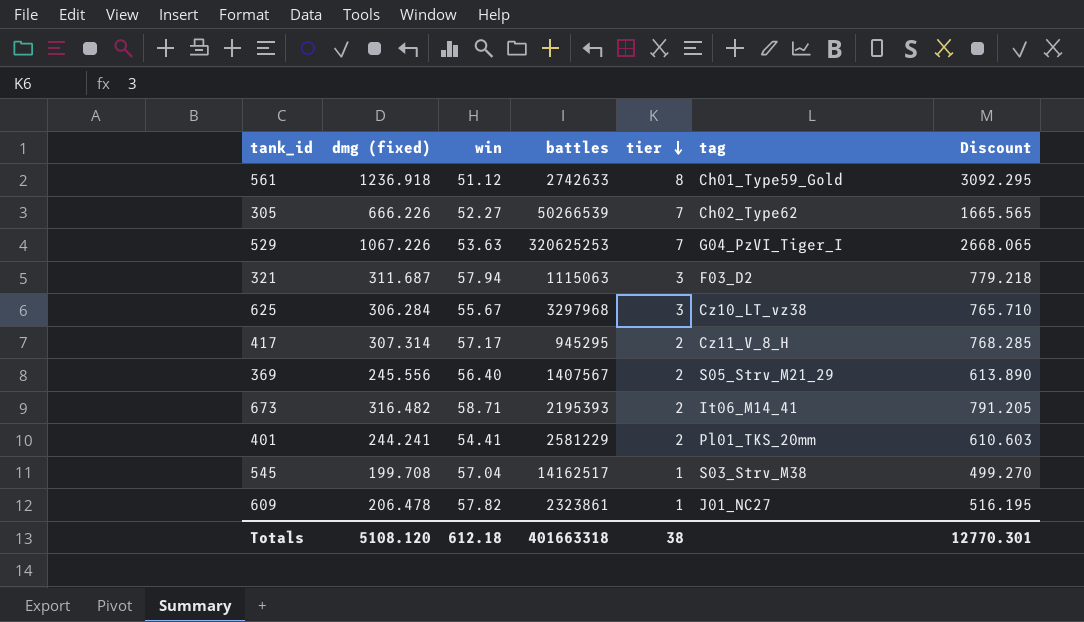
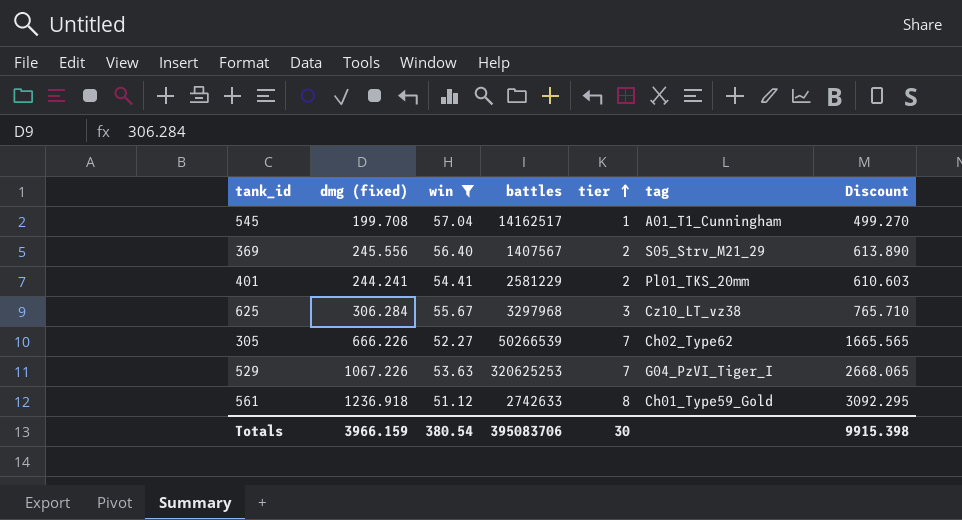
filter: none -> win <= 57.04
row order: tier descending -> tier ascending
545 | tag: S03_Strv_M38 -> A01_T1_Cunningham
Totals | dmg (fixed): 5108.120 -> 3966.159
Totals | win: 612.18 -> 380.54
Totals | battles: 401663318 -> 395083706
Totals | tier: 38 -> 30
Totals | Discount: 12770.301 -> 9915.398

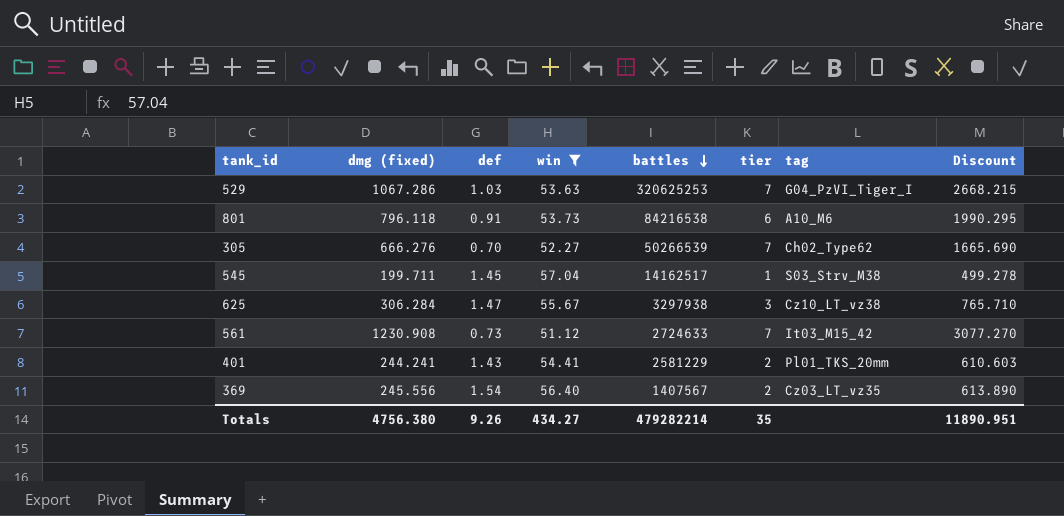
row order: tier ascending -> battles descending
column def | position: none -> 3
529 | dmg (fixed): 1067.226 -> 1067.286
529 | Discount: 2668.065 -> 2668.215
row 801: none -> 796.118 | 0.91 | 53.73 | 84216538 | 6 | A10_M6 | 1990.295
305 | dmg (fixed): 666.226 -> 666.276
305 | Discount: 1665.565 -> 1665.690
545 | dmg (fixed): 199.708 -> 199.711
545 | tag: A01_T1_Cunningham -> S03_Strv_M38
545 | Discount: 499.270 -> 499.278
625 | battles: 3297968 -> 3297938
561 | dmg (fixed): 1236.918 -> 1230.908
561 | battles: 2742633 -> 2724633
561 | tier: 8 -> 7
561 | tag: Ch01_Type59_Gold -> It03_M15_42
561 | Discount: 3092.295 -> 3077.270
369 | tag: S05_Strv_M21_29 -> Cz03_LT_vz35
Totals | dmg (fixed): 3966.159 -> 4756.380
Totals | win: 380.54 -> 434.27
Totals | battles: 395083706 -> 479282214
Totals | tier: 30 -> 35
Totals | Discount: 9915.398 -> 11890.951

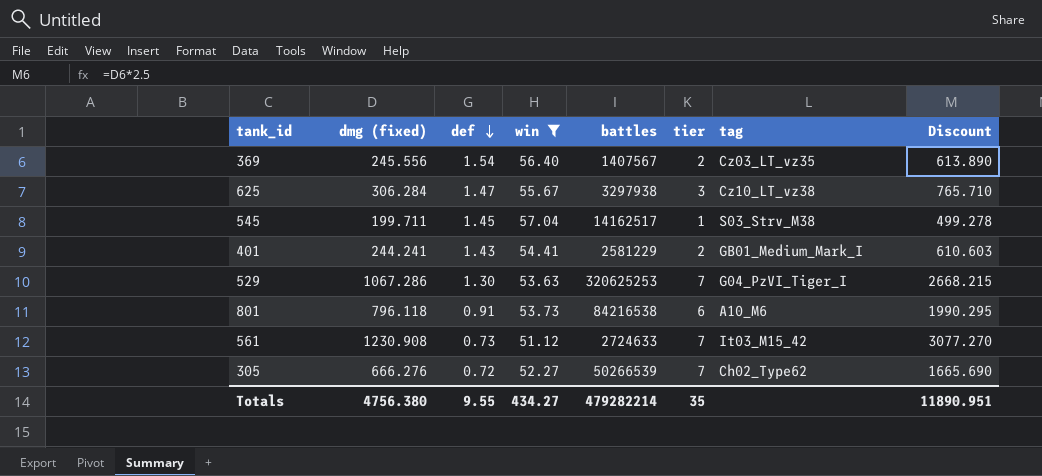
row order: battles descending -> def descending
401 | tag: Pl01_TKS_20mm -> GB01_Medium_Mark_I
529 | def: 1.03 -> 1.30
305 | def: 0.70 -> 0.72
Totals | def: 9.26 -> 9.55

